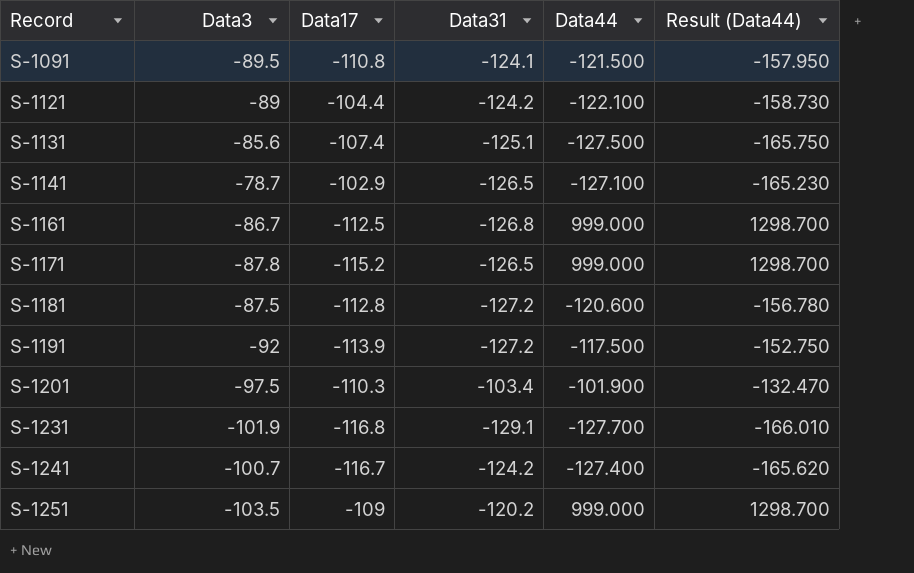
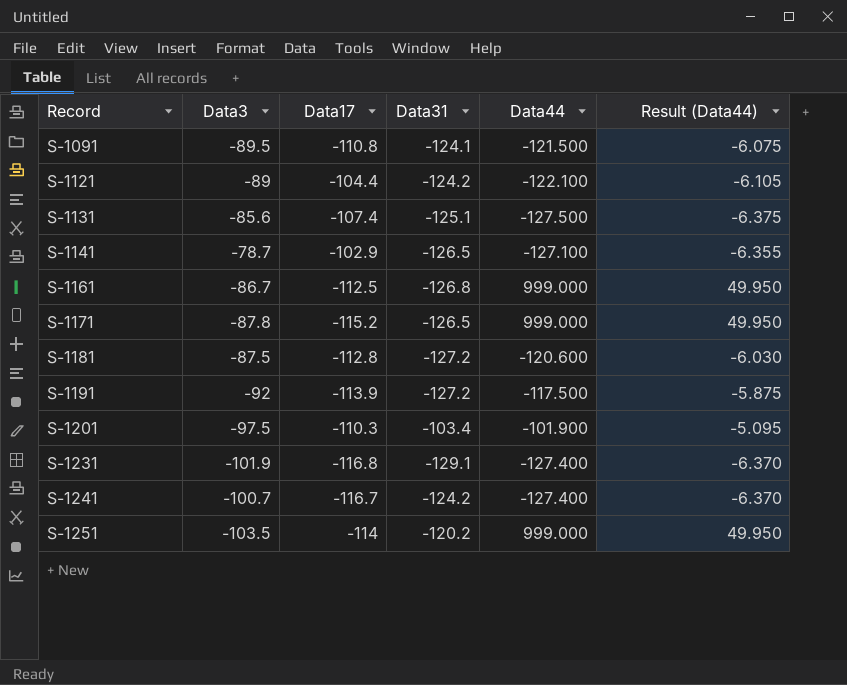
column Result (Data44) | formula: [Data44] * 1.3 -> [Data44] * 0.05
S-1231 | Data44: -127.700 -> -127.400
S-1251 | Data17: -109 -> -114

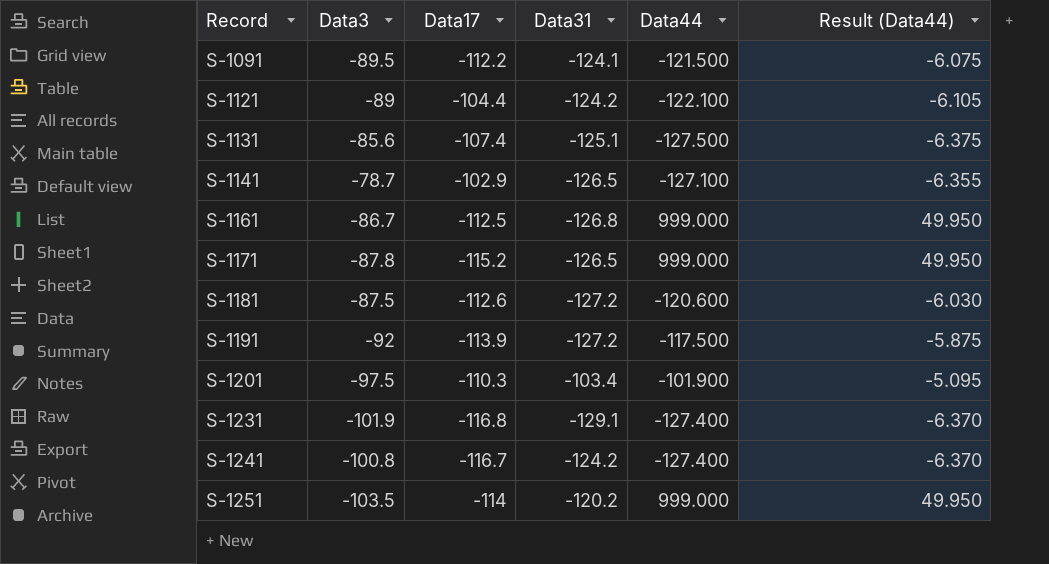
S-1091 | Data17: -110.8 -> -112.2
S-1181 | Data17: -112.8 -> -112.6
S-1241 | Data3: -100.7 -> -100.8

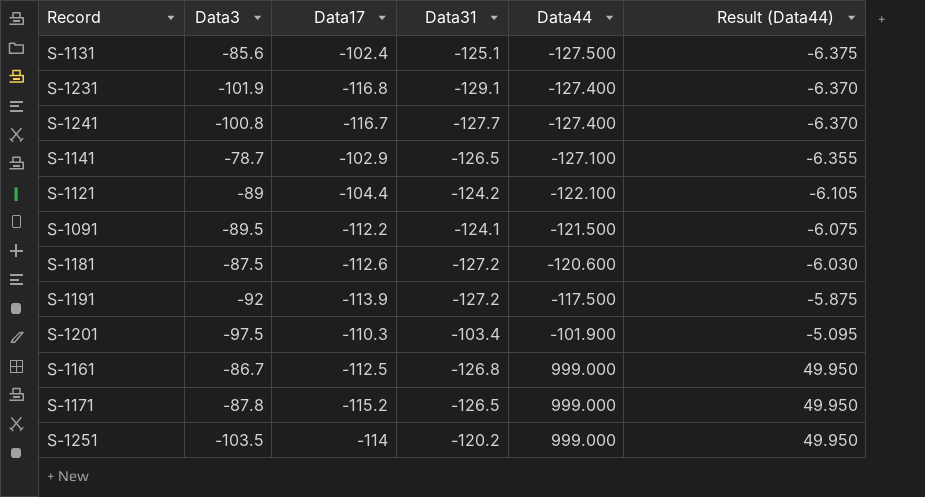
row order: Record ascending -> Data44 ascending
S-1131 | Data17: -107.4 -> -102.4
S-1241 | Data31: -124.2 -> -127.7

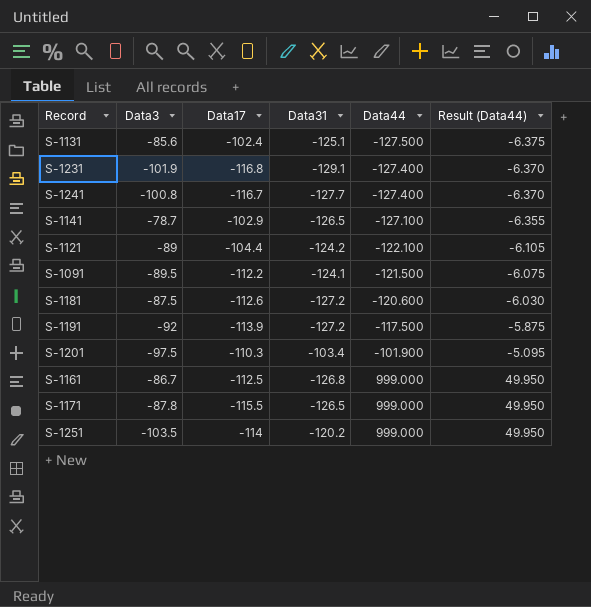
S-1171 | Data17: -115.2 -> -115.5

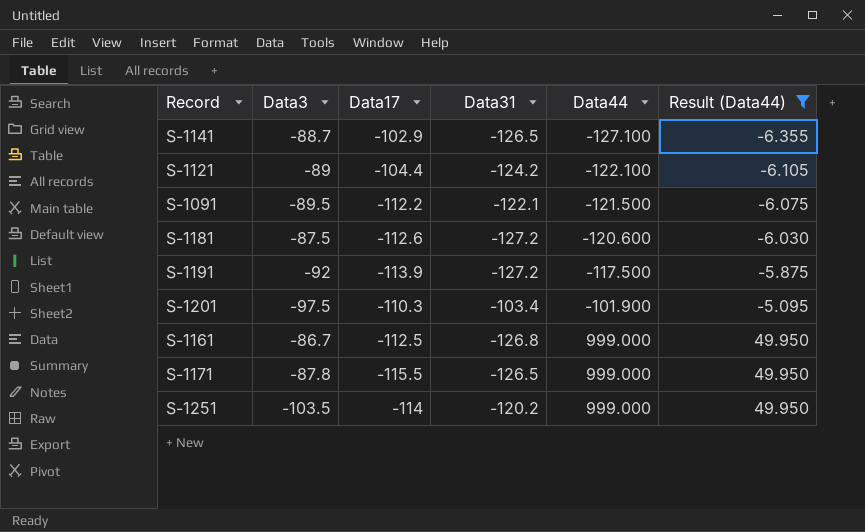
filter: none -> Result (Data44) >= -6.355
S-1141 | Data3: -78.7 -> -88.7
S-1091 | Data31: -124.1 -> -122.1

